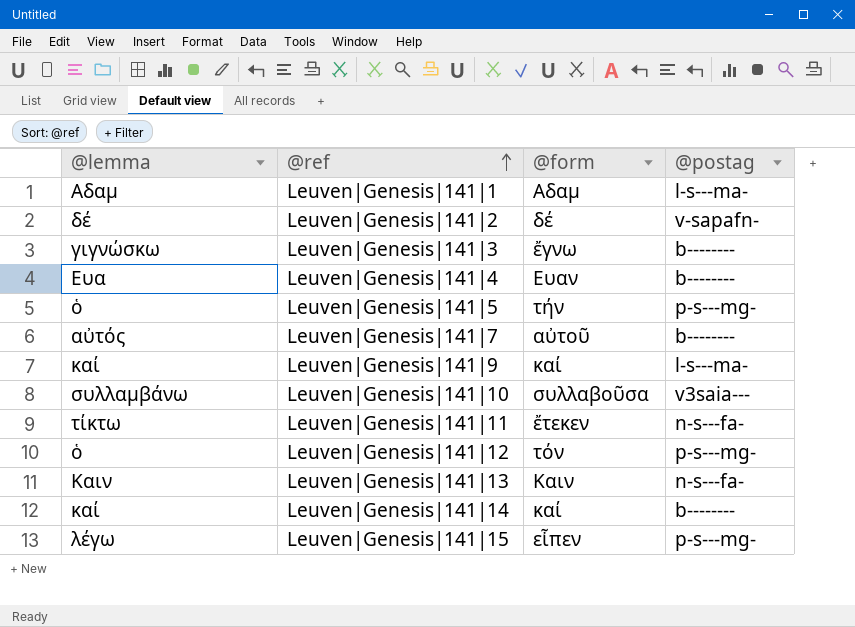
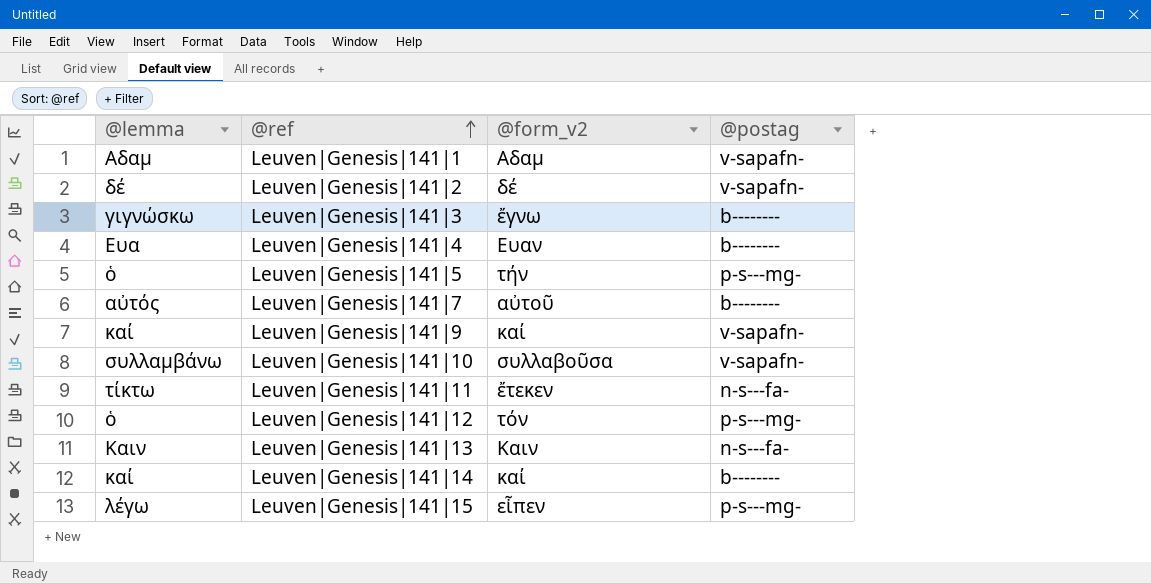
column name: @form -> @form_v2
Leuven|Genesis|141|1 | @postag: l-s---ma- -> v-sapafn-
Leuven|Genesis|141|9 | @postag: l-s---ma- -> v-sapafn-
Leuven|Genesis|141|10 | @postag: v3saia--- -> v-sapafn-

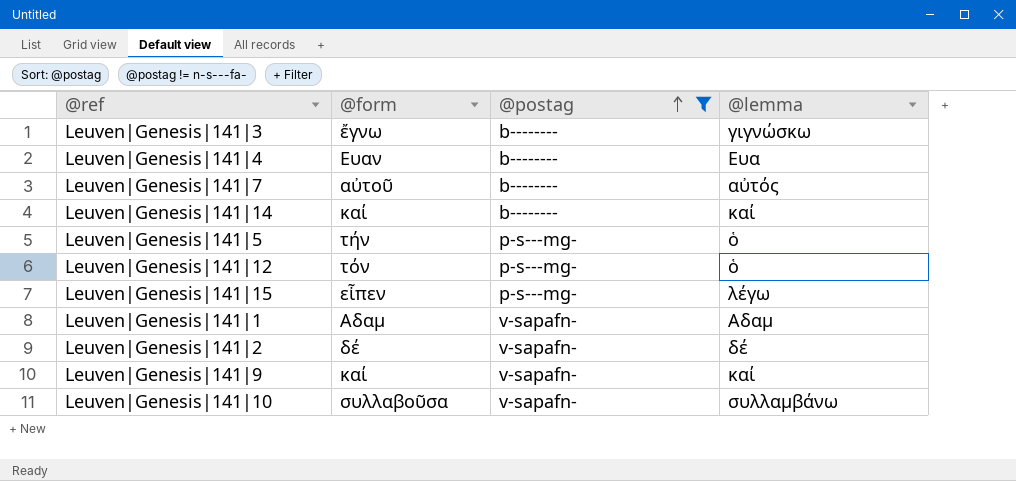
filter: none -> @postag != n-s---fa-
row order: @ref ascending -> @postag ascending
column name: @form_v2 -> @form
column @lemma | position: 1 -> 4

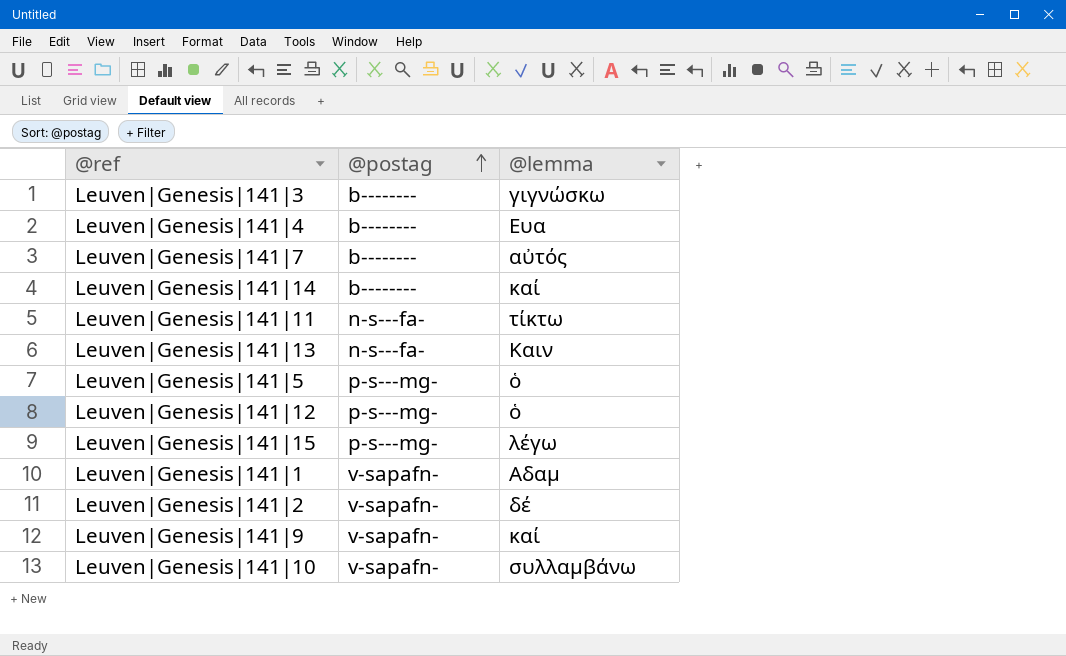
filter: @postag != n-s---fa- -> none
column @form | position: 2 -> none

